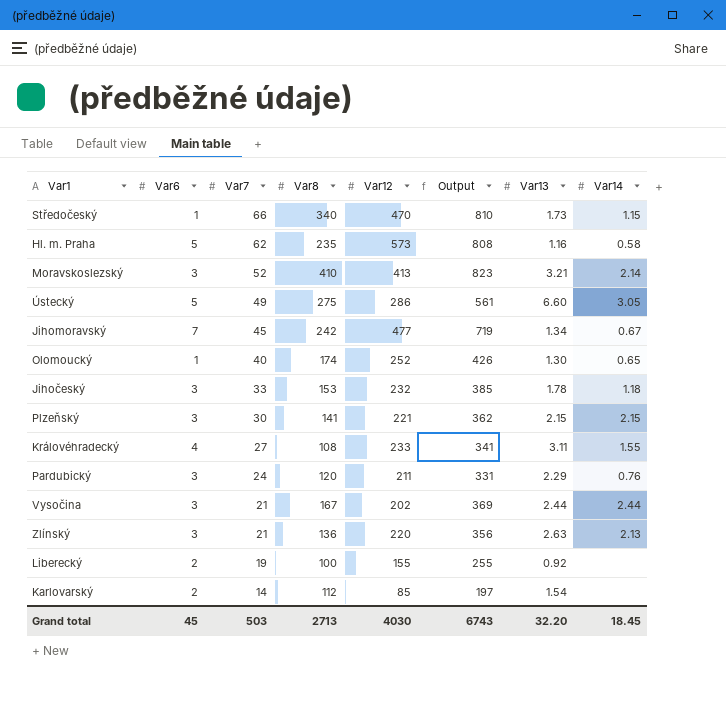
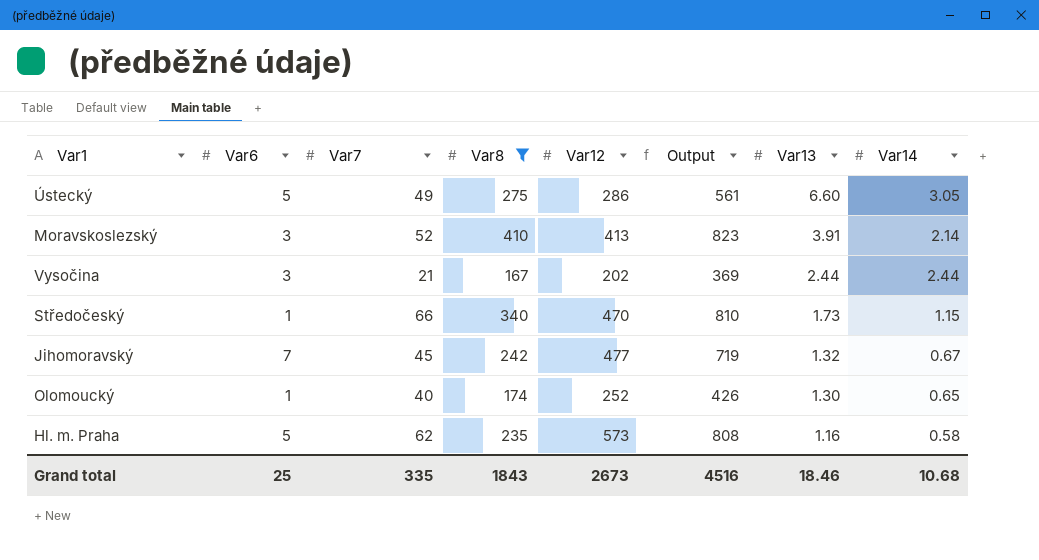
filter: none -> Var8 >= 167
row order: Var7 descending -> Var13 descending
Moravskoslezský | Var13: 3.21 -> 3.91
Jihomoravský | Var13: 1.34 -> 1.32
Grand total | Var6: 45 -> 25
Grand total | Var7: 503 -> 335
Grand total | Var8: 2713 -> 1843
Grand total | Var12: 4030 -> 2673
Grand total | Output: 6743 -> 4516
Grand total | Var13: 32.20 -> 18.46
Grand total | Var14: 18.45 -> 10.68

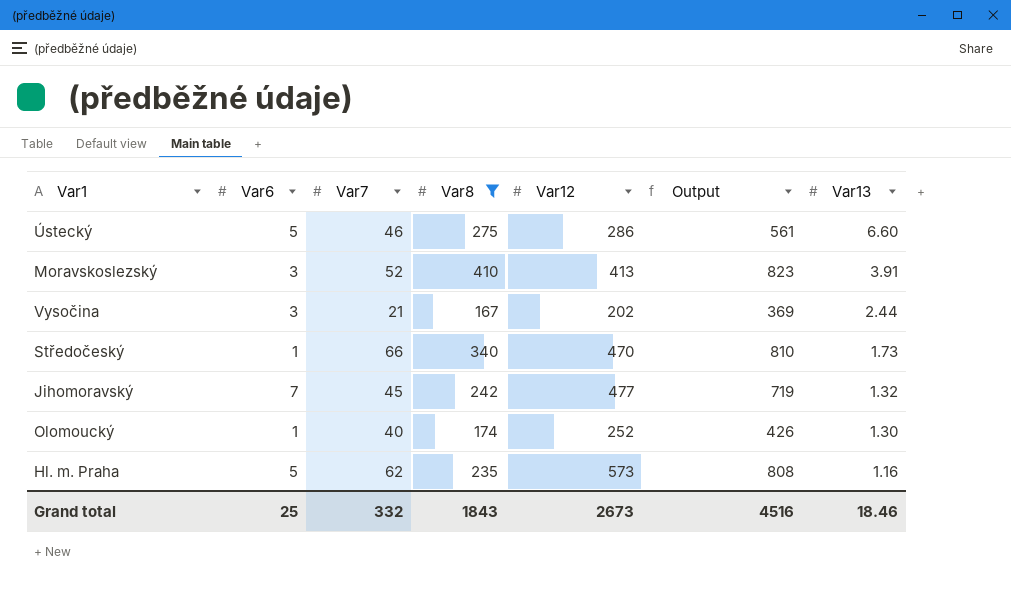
column Var14 | position: 8 -> none
Ústecký | Var7: 49 -> 46
Grand total | Var7: 335 -> 332

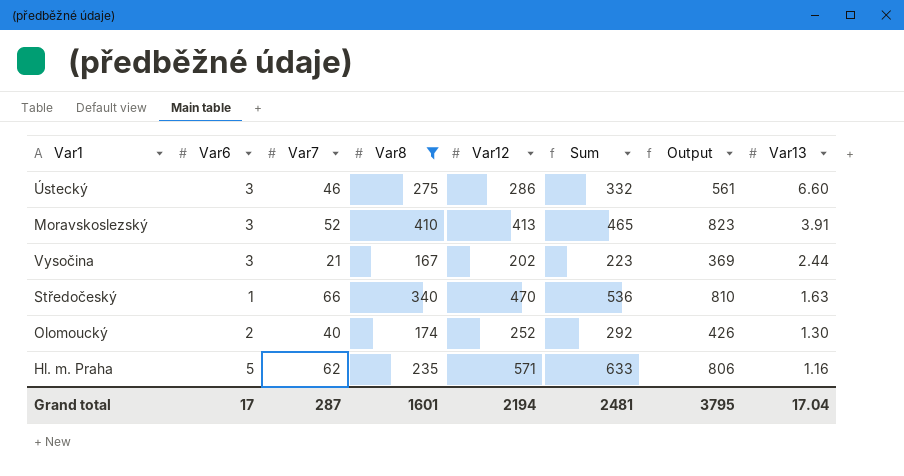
column Sum | formula: none -> [Var7] + [Var12]
row Jihomoravský: 7 | 45 | 242 | 477 | 719 | 1.32 -> none
Ústecký | Var6: 5 -> 3
Středočeský | Var13: 1.73 -> 1.63
Olomoucký | Var6: 1 -> 2
Hl. m. Praha | Var12: 573 -> 571
Hl. m. Praha | Output: 808 -> 806
Grand total | Var6: 25 -> 17
Grand total | Var7: 332 -> 287
Grand total | Var8: 1843 -> 1601
Grand total | Var12: 2673 -> 2194
Grand total | Output: 4516 -> 3795
Grand total | Var13: 18.46 -> 17.04

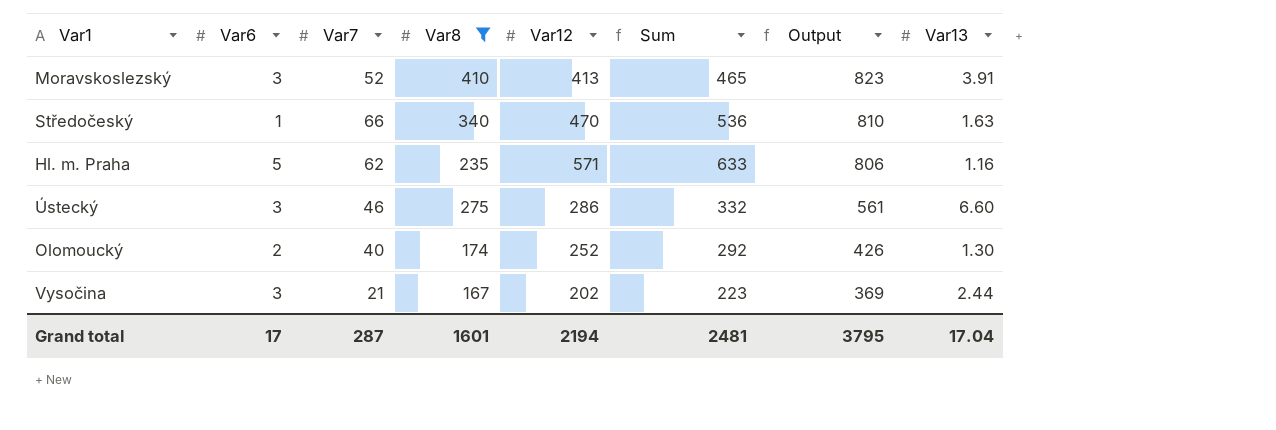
row order: Var13 descending -> Output descending

